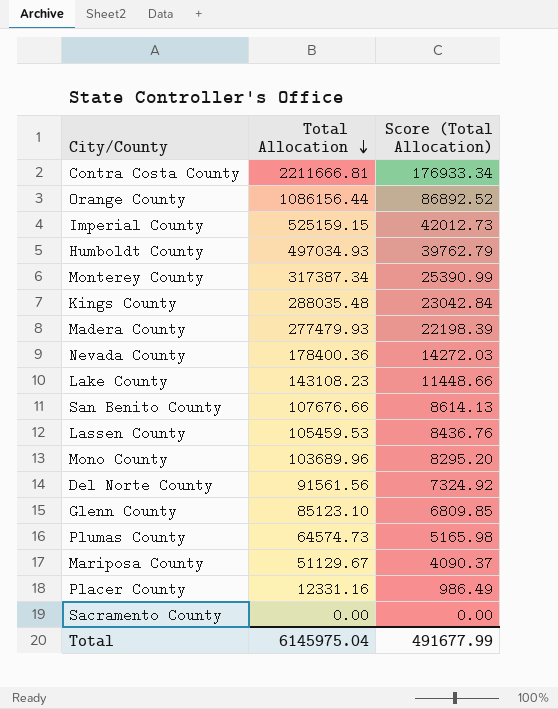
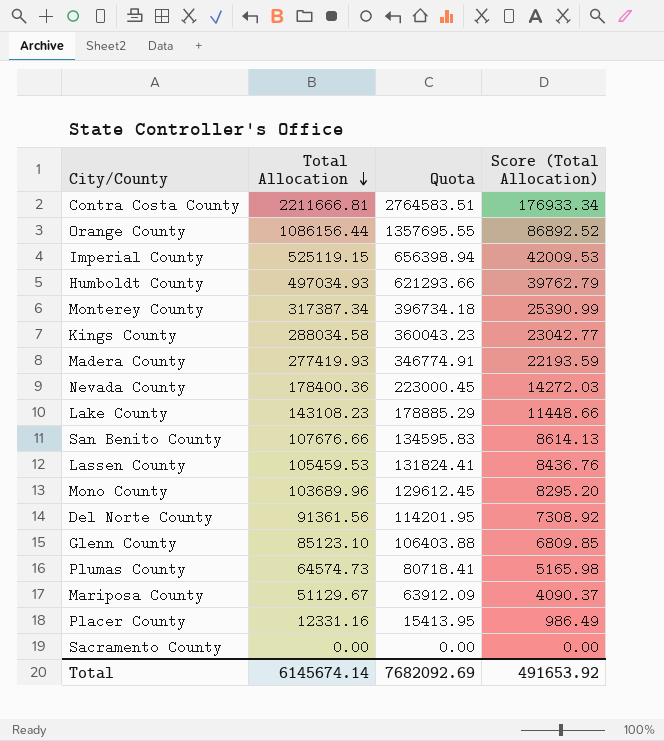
column Quota | formula: none -> [Total Allocation] * 1.25
Imperial County | Total Allocation: 525159.15 -> 525119.15
Imperial County | Score (Total Allocation): 42012.73 -> 42009.53
Kings County | Total Allocation: 288035.48 -> 288034.58
Kings County | Score (Total Allocation): 23042.84 -> 23042.77
Madera County | Total Allocation: 277479.93 -> 277419.93
Madera County | Score (Total Allocation): 22198.39 -> 22193.59
Del Norte County | Total Allocation: 91561.56 -> 91361.56
Del Norte County | Score (Total Allocation): 7324.92 -> 7308.92
Total | Total Allocation: 6145975.04 -> 6145674.14
Total | Score (Total Allocation): 491677.99 -> 491653.92

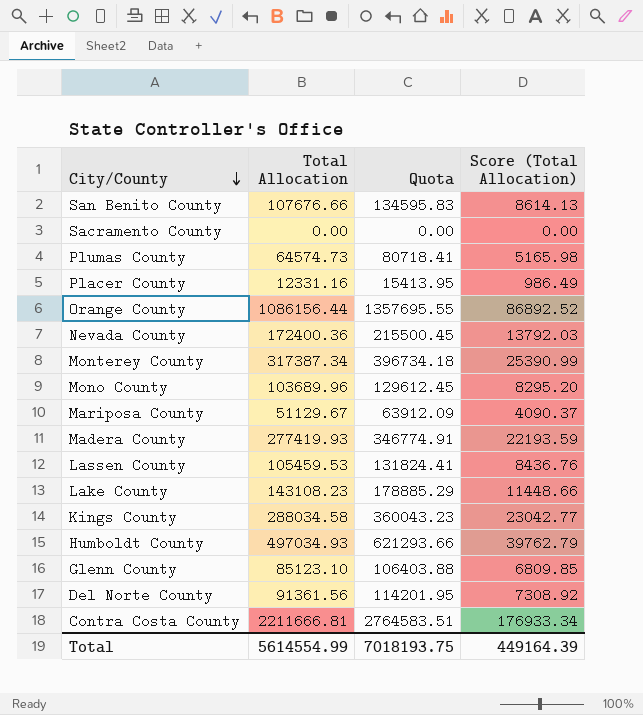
row order: Total Allocation descending -> City/County descending
row Imperial County: 525119.15 | 656398.94 | 42009.53 -> none
Nevada County | Total Allocation: 178400.36 -> 172400.36
Nevada County | Quota: 223000.45 -> 215500.45
Nevada County | Score (Total Allocation): 14272.03 -> 13792.03
Total | Total Allocation: 6145674.14 -> 5614554.99
Total | Quota: 7682092.69 -> 7018193.75
Total | Score (Total Allocation): 491653.92 -> 449164.39

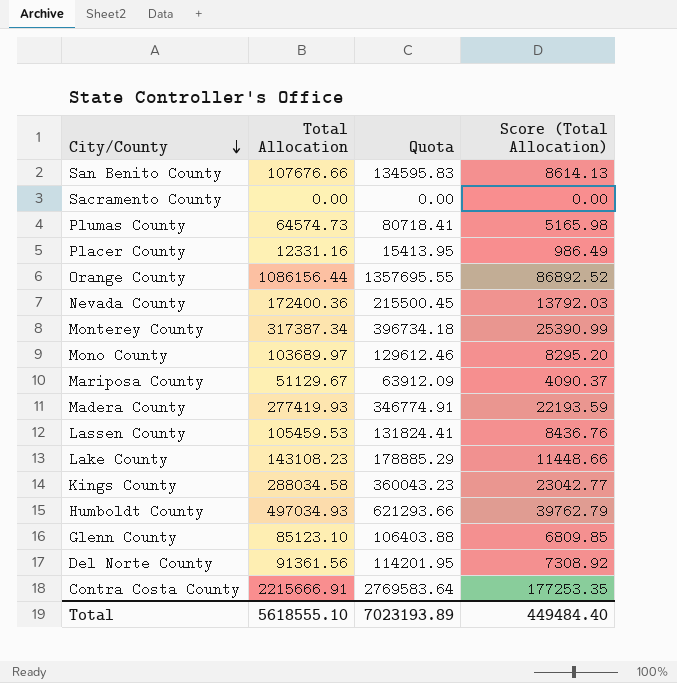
Mono County | Total Allocation: 103689.96 -> 103689.97
Mono County | Quota: 129612.45 -> 129612.46
Contra Costa County | Total Allocation: 2211666.81 -> 2215666.91
Contra Costa County | Quota: 2764583.51 -> 2769583.64
Contra Costa County | Score (Total Allocation): 176933.34 -> 177253.35
Total | Total Allocation: 5614554.99 -> 5618555.10
Total | Quota: 7018193.75 -> 7023193.89
Total | Score (Total Allocation): 449164.39 -> 449484.40

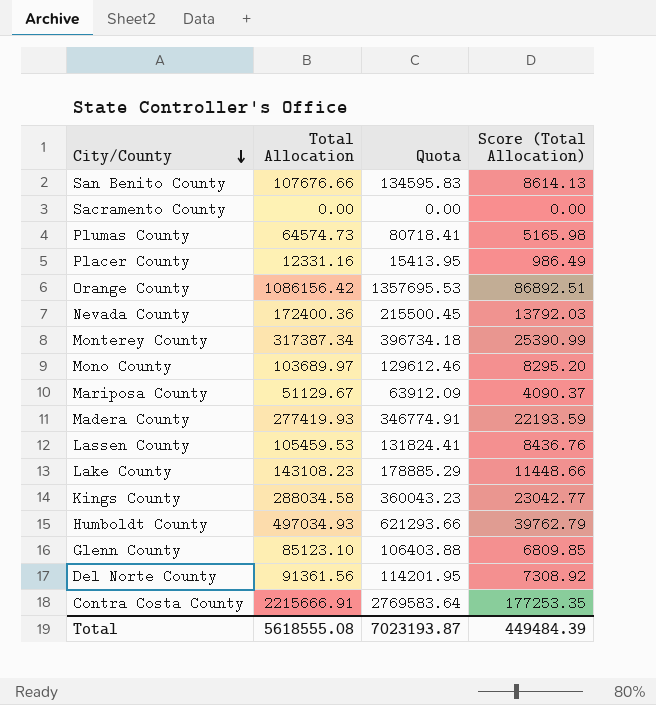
Orange County | Total Allocation: 1086156.44 -> 1086156.42
Orange County | Quota: 1357695.55 -> 1357695.53
Orange County | Score (Total Allocation): 86892.52 -> 86892.51
Total | Total Allocation: 5618555.10 -> 5618555.08
Total | Quota: 7023193.89 -> 7023193.87
Total | Score (Total Allocation): 449484.40 -> 449484.39

